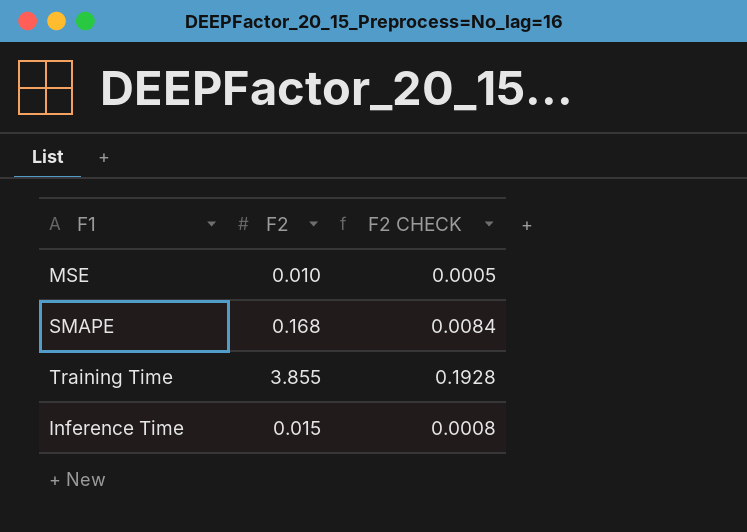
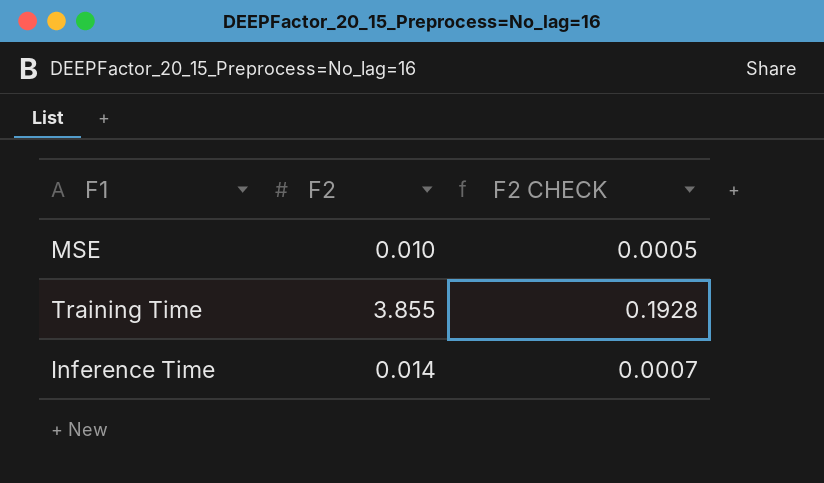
row SMAPE: 0.168 | 0.0084 -> none
Inference Time | F2: 0.015 -> 0.014
Inference Time | F2 CHECK: 0.0008 -> 0.0007

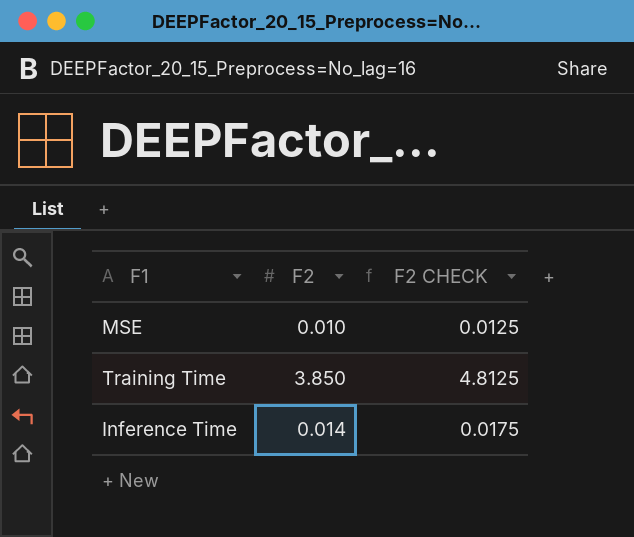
column F2 CHECK | formula: [F2] * 0.05 -> [F2] * 1.25
Training Time | F2: 3.855 -> 3.850

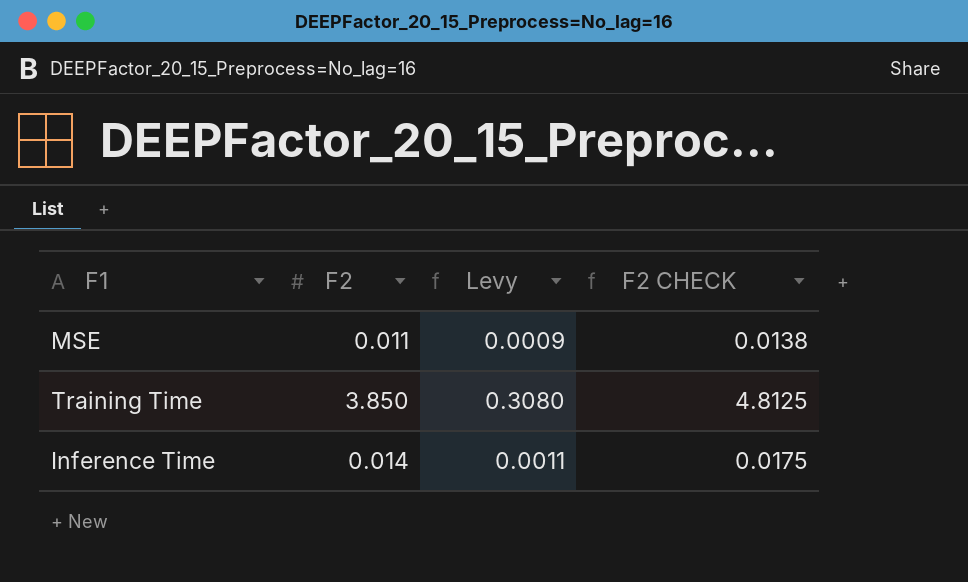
column Levy | formula: none -> [F2] * 0.08
MSE | F2: 0.010 -> 0.011
MSE | F2 CHECK: 0.0125 -> 0.0138

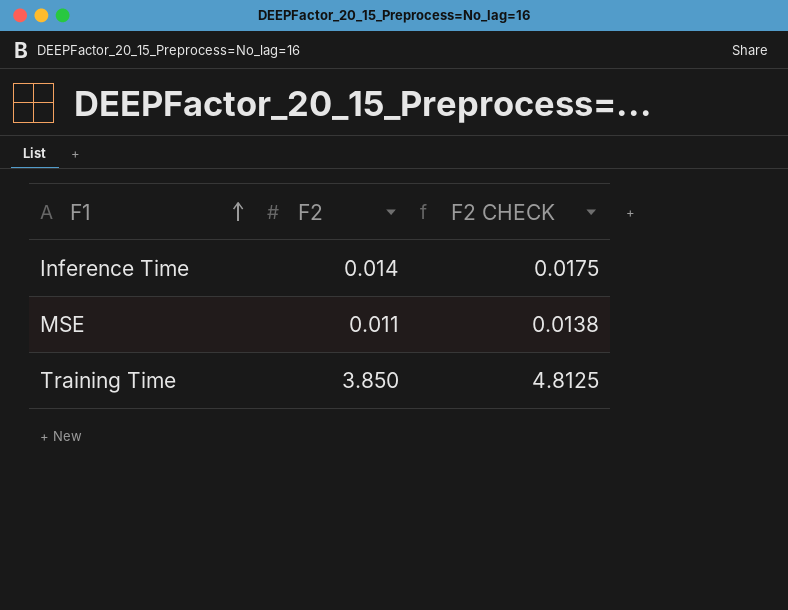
row order: none -> F1 ascending
column Levy | formula: [F2] * 0.08 -> none

